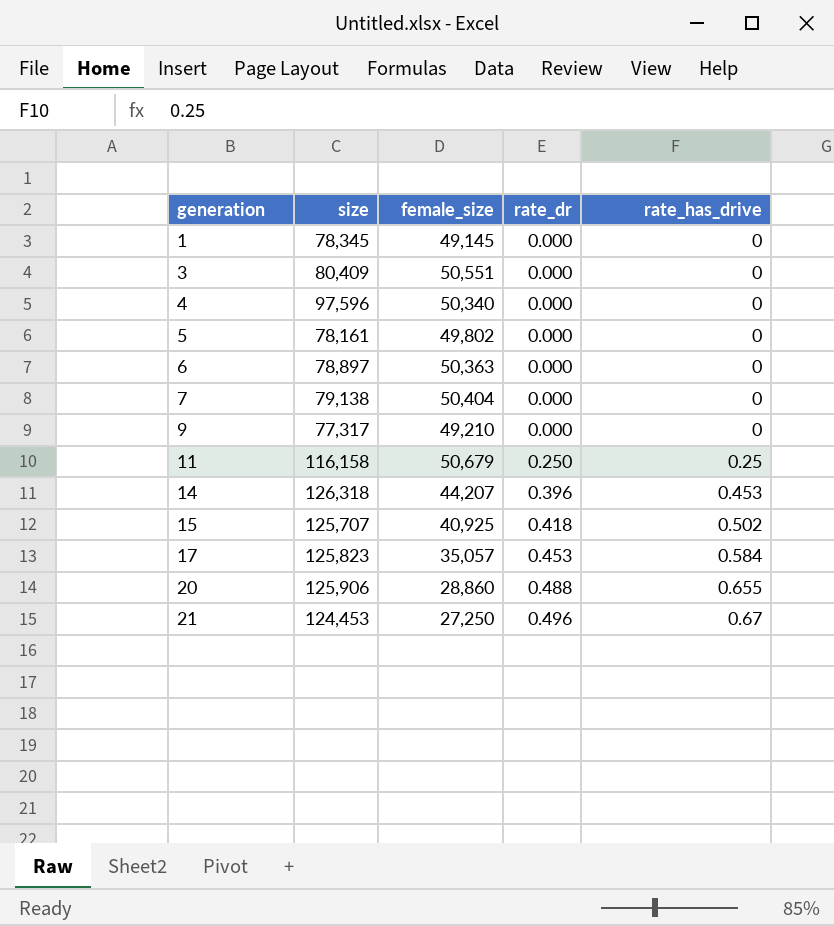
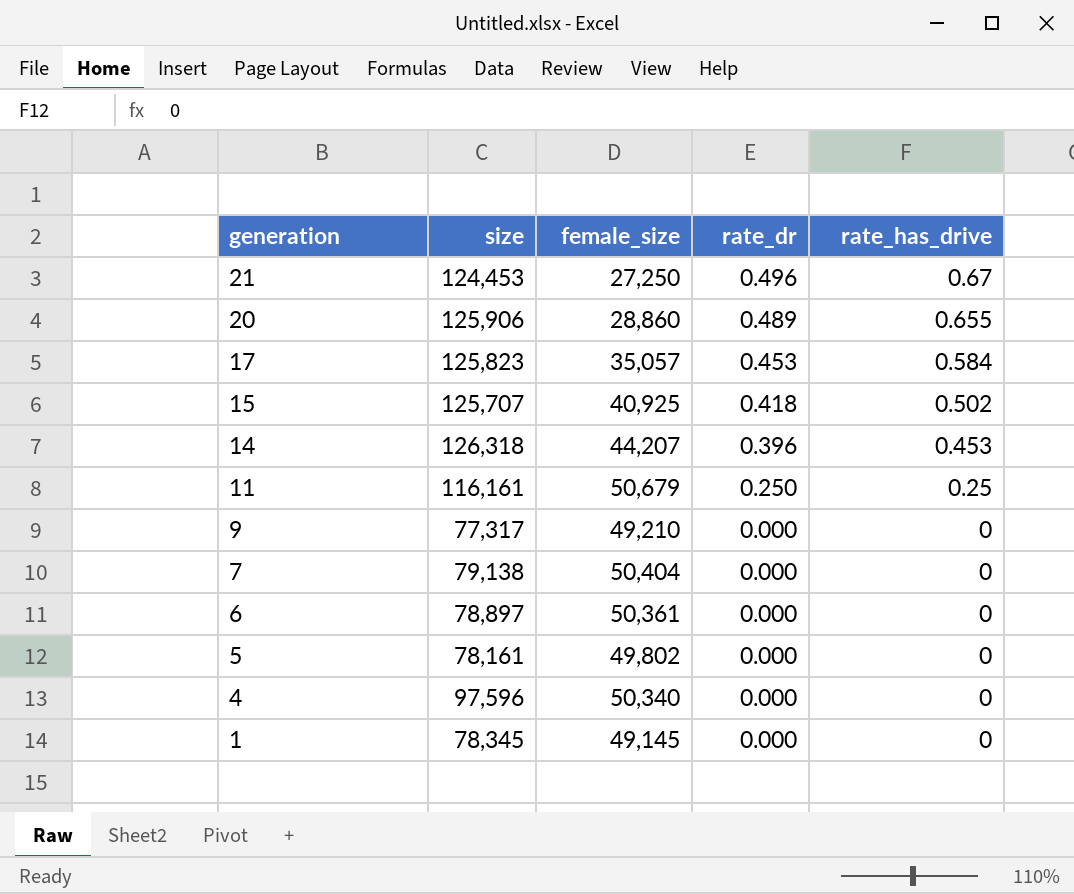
row order: generation ascending -> generation descending
row 3: 80,409 | 50,551 | 0.000 | 0 -> none
20 | rate_dr: 0.488 -> 0.489
11 | size: 116,158 -> 116,161
6 | female_size: 50,363 -> 50,361

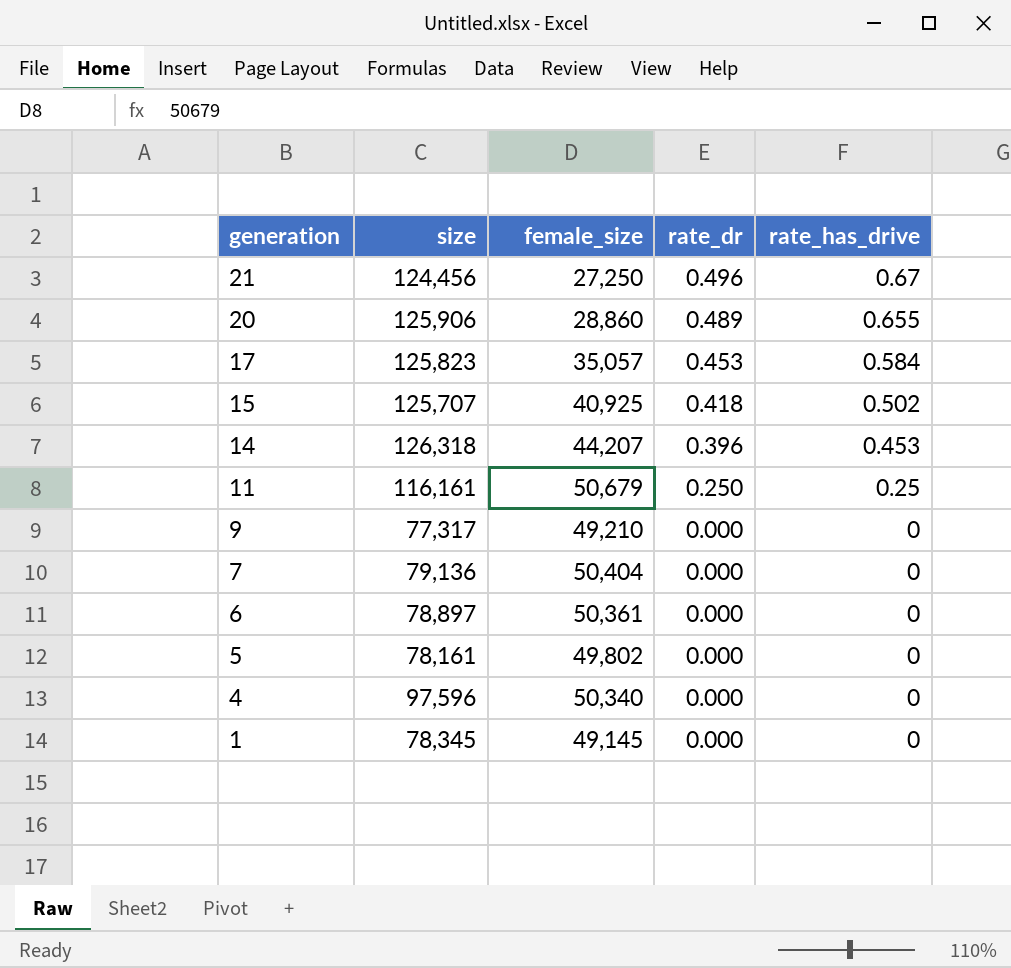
21 | size: 124,453 -> 124,456
7 | size: 79,138 -> 79,136

